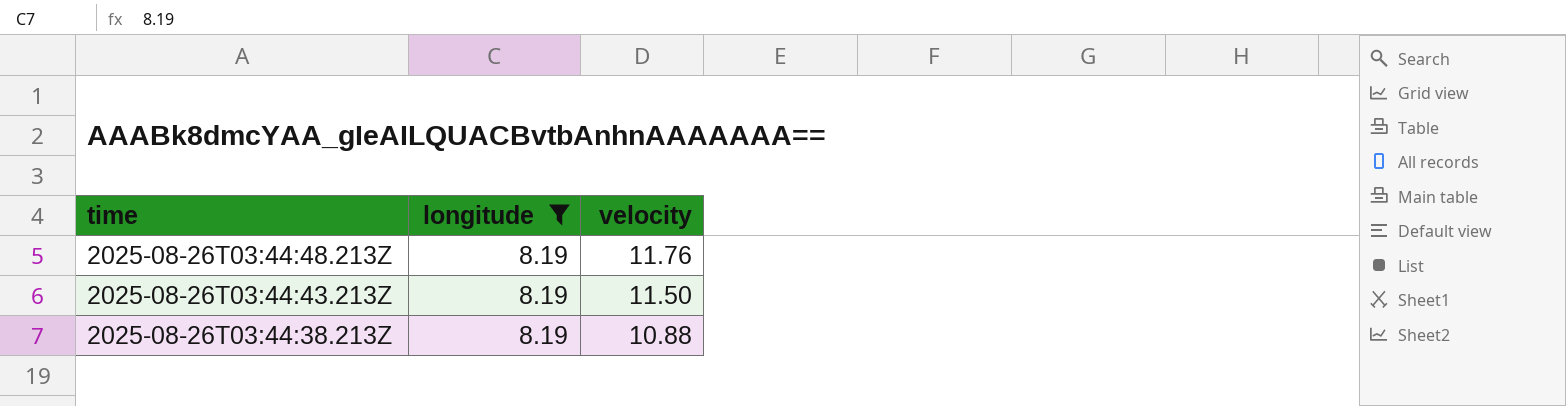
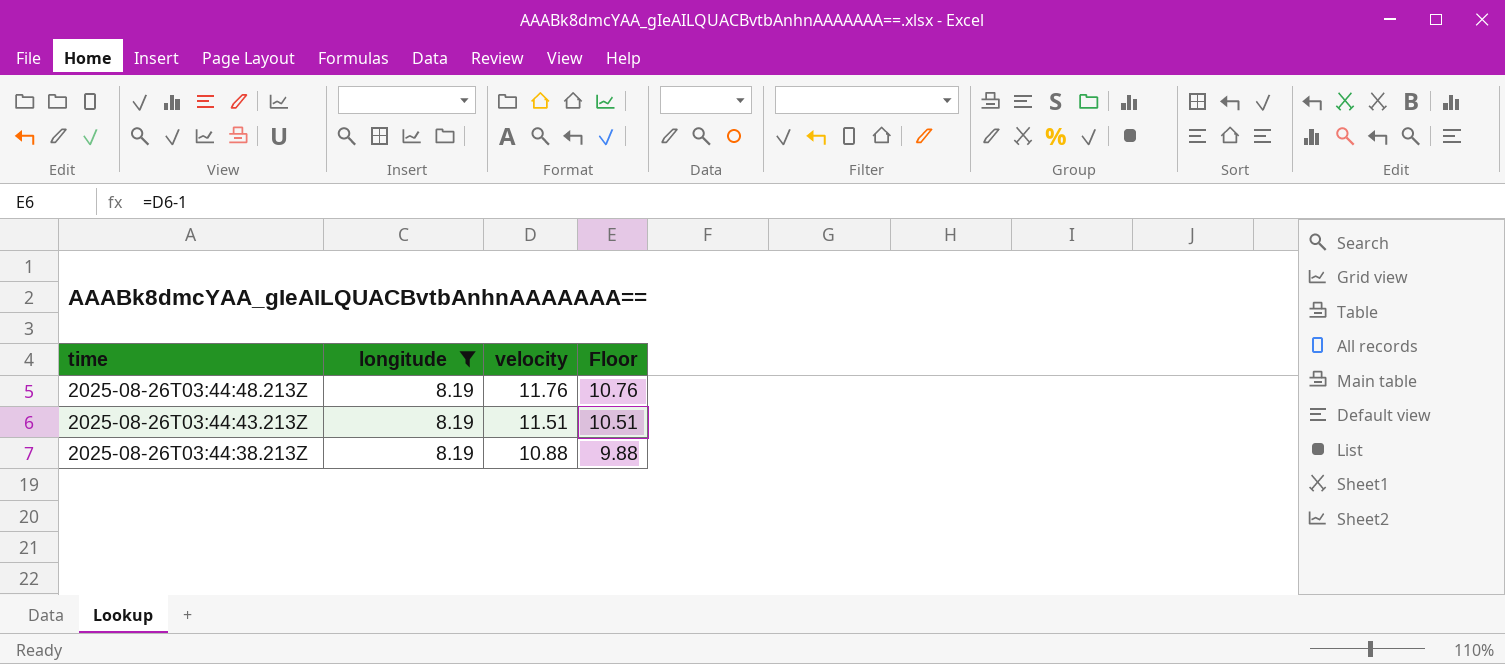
column Floor | formula: none -> [velocity] - 1
2025-08-26T03:44:43.213Z | velocity: 11.50 -> 11.51

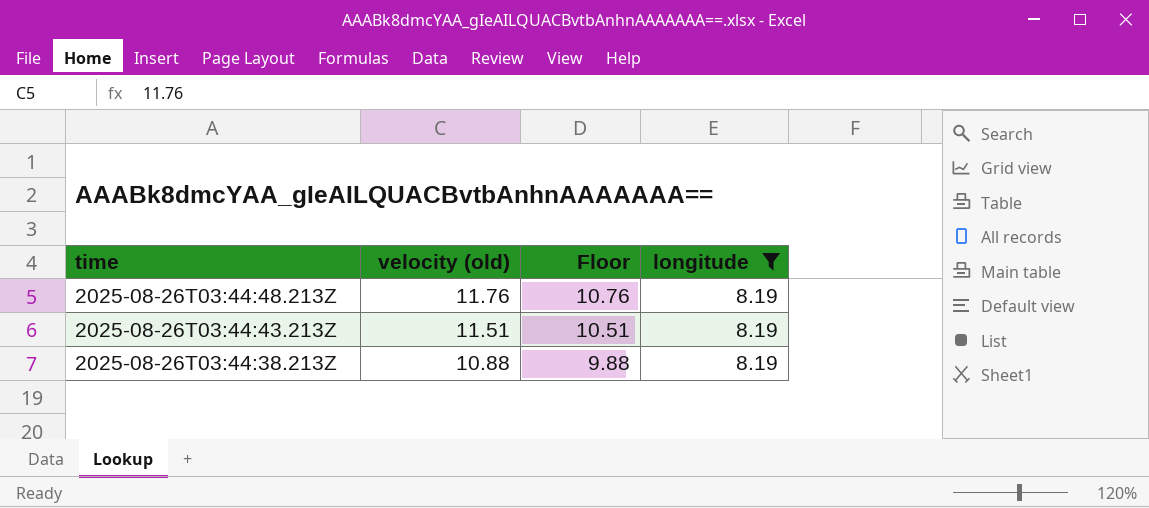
column name: velocity -> velocity (old)
column longitude | position: 2 -> 4

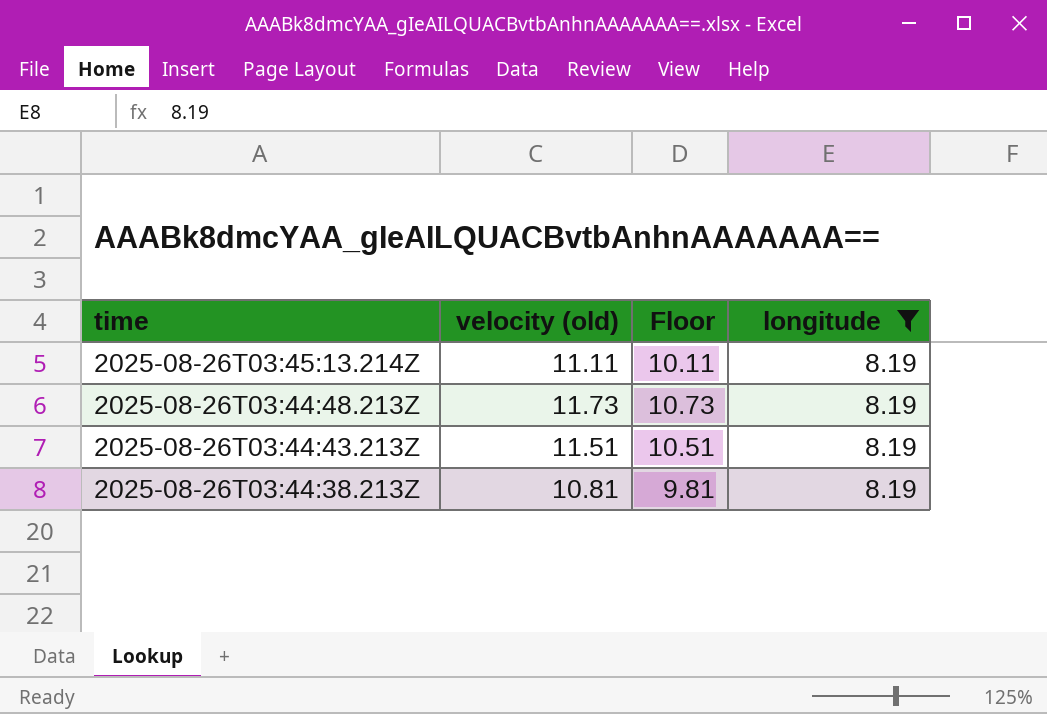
row 2025-08-26T03:45:13.214Z: none -> 11.11 | 10.11 | 8.19
2025-08-26T03:44:48.213Z | velocity (old): 11.76 -> 11.73
2025-08-26T03:44:48.213Z | Floor: 10.76 -> 10.73
2025-08-26T03:44:38.213Z | velocity (old): 10.88 -> 10.81
2025-08-26T03:44:38.213Z | Floor: 9.88 -> 9.81

